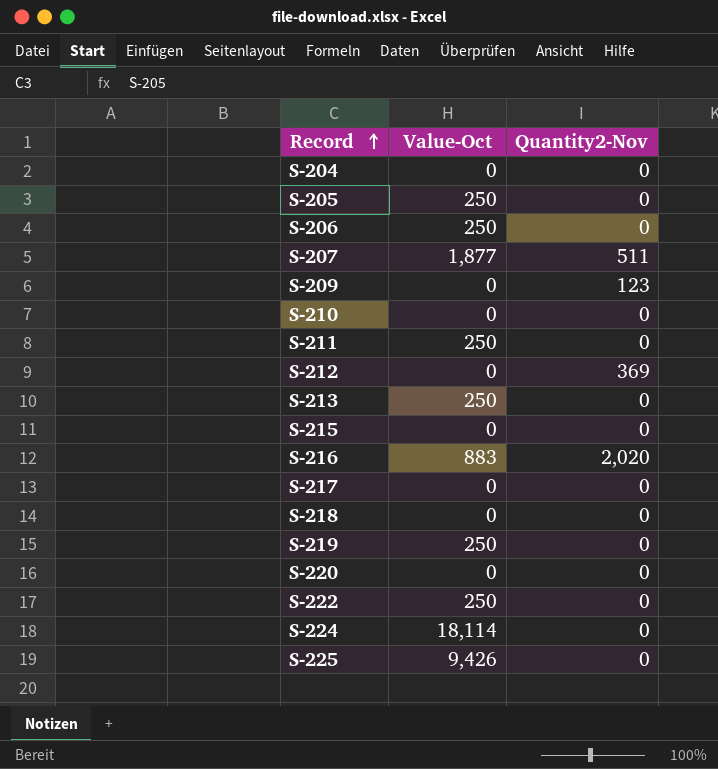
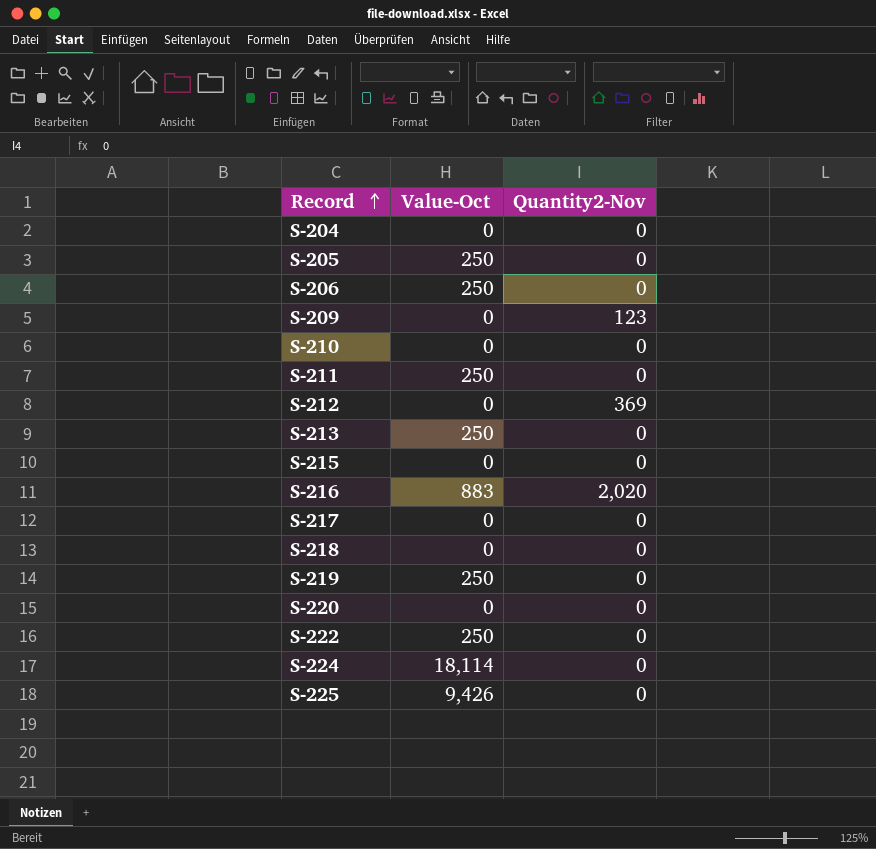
row S-207: 1,877 | 511 -> none

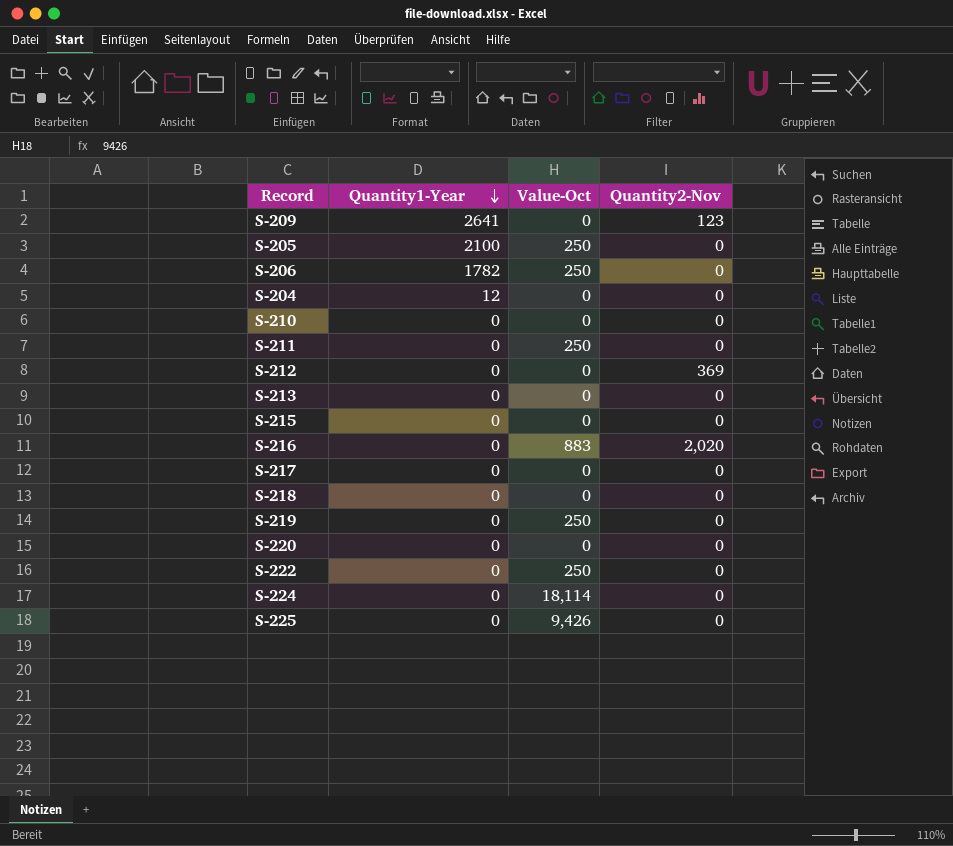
row order: Record ascending -> Quantity1-Year descending
column Quantity1-Year | position: none -> 2
S-213 | Value-Oct: 250 -> 0

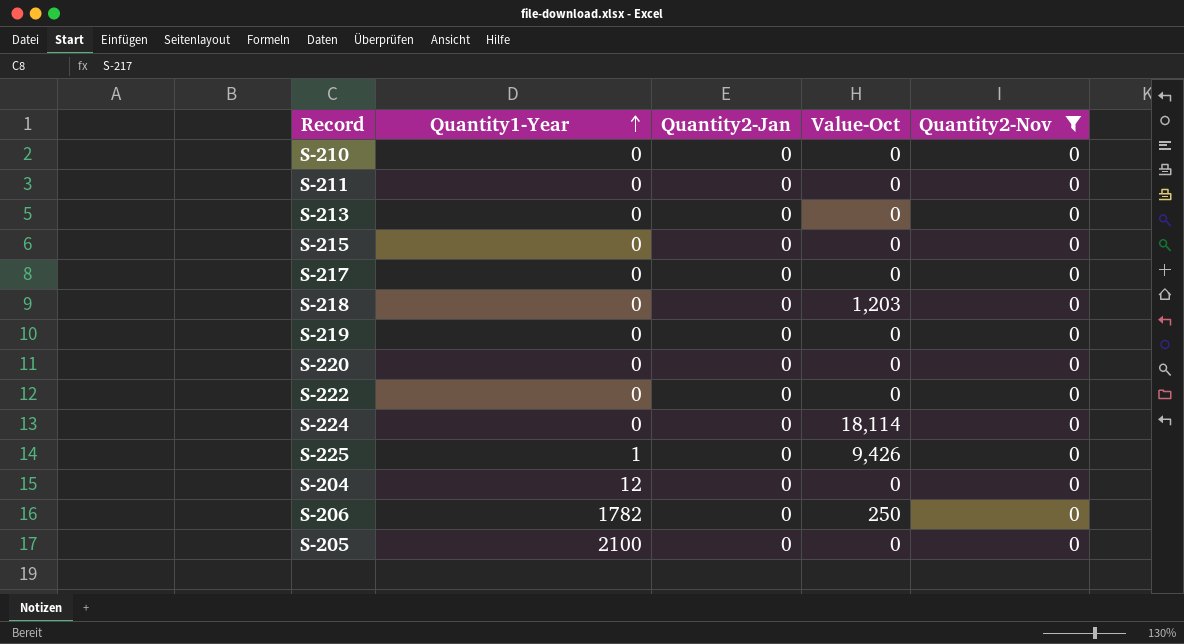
filter: none -> Quantity2-Nov = 0
row order: Quantity1-Year descending -> Quantity1-Year ascending
column Quantity2-Jan | position: none -> 3
S-211 | Value-Oct: 250 -> 0
S-218 | Value-Oct: 0 -> 1,203
S-219 | Value-Oct: 250 -> 0
S-222 | Value-Oct: 250 -> 0
S-225 | Quantity1-Year: 0 -> 1
S-205 | Value-Oct: 250 -> 0

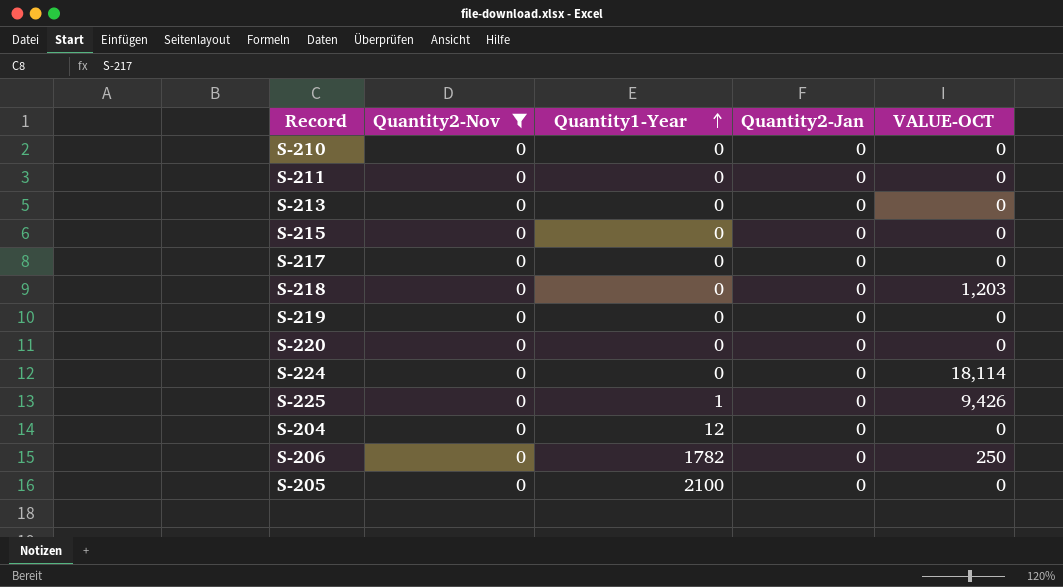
column Quantity2-Nov | position: 5 -> 2
column name: Value-Oct -> VALUE-OCT
row S-222: 0 | 0 | 0 | 0 -> none

